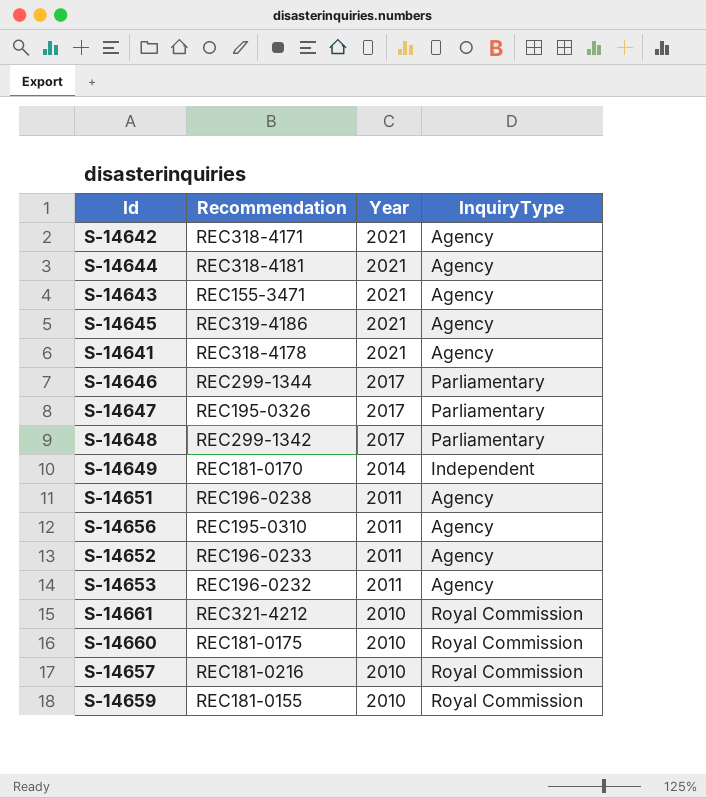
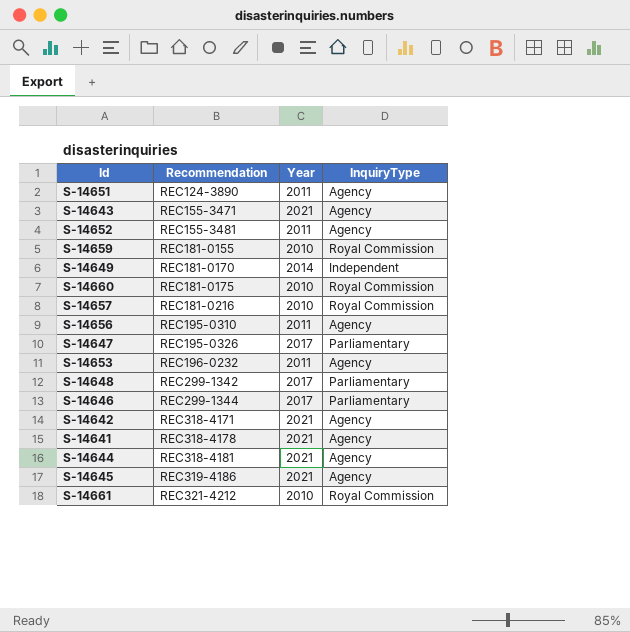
row order: Year descending -> Recommendation ascending
S-14651 | Recommendation: REC196-0238 -> REC124-3890
S-14652 | Recommendation: REC196-0233 -> REC155-3481

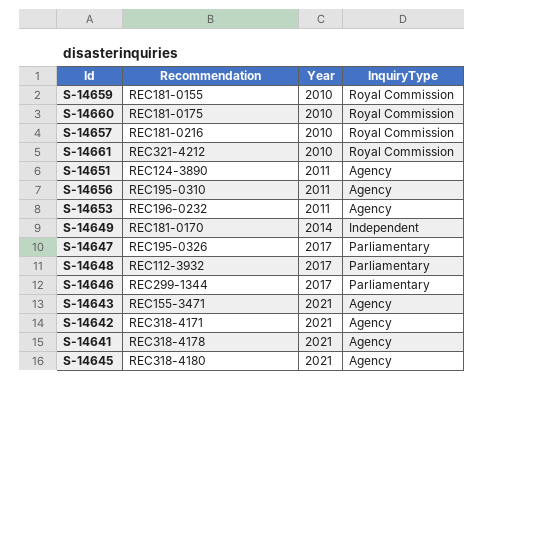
row order: Recommendation ascending -> Year ascending
row S-14652: REC155-3481 | 2011 | Agency -> none
row S-14644: REC318-4181 | 2021 | Agency -> none
S-14648 | Recommendation: REC299-1342 -> REC112-3932
S-14645 | Recommendation: REC319-4186 -> REC318-4180

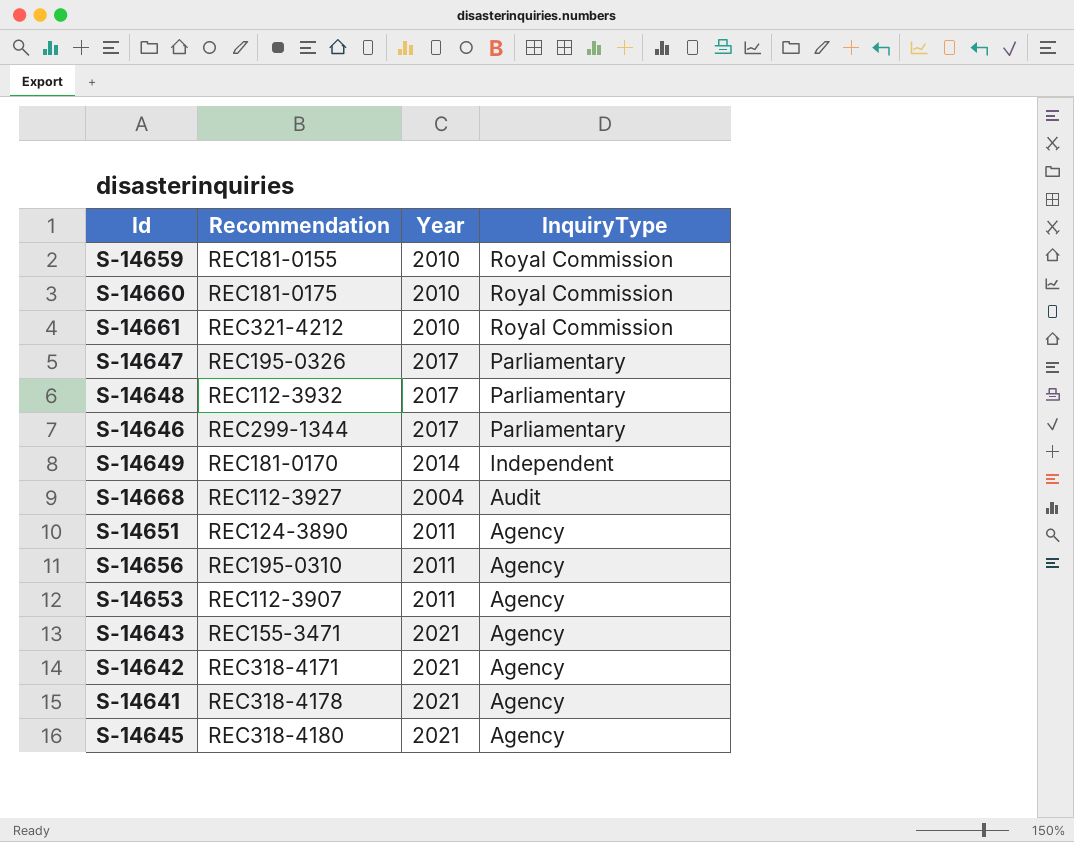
row order: Year ascending -> InquiryType descending
row S-14657: REC181-0216 | 2010 | Royal Commission -> none
row S-14668: none -> REC112-3927 | 2004 | Audit
S-14653 | Recommendation: REC196-0232 -> REC112-3907

